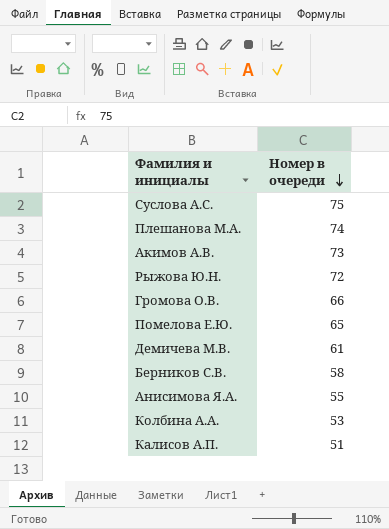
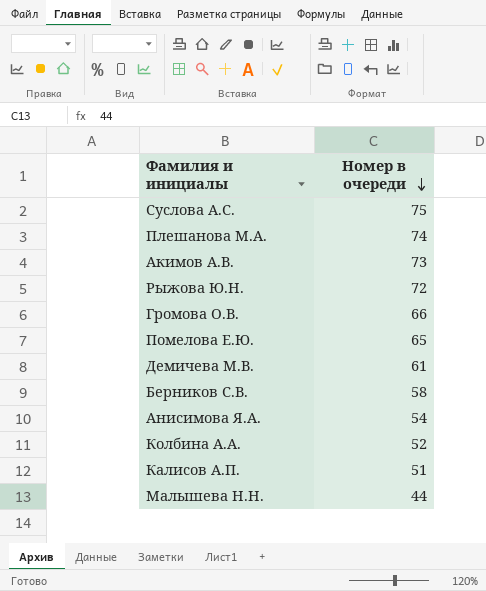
Анисимова Я.А. | Номер в очереди: 55 -> 54
Колбина А.А. | Номер в очереди: 53 -> 52
row Малышева Н.Н.: none -> 44

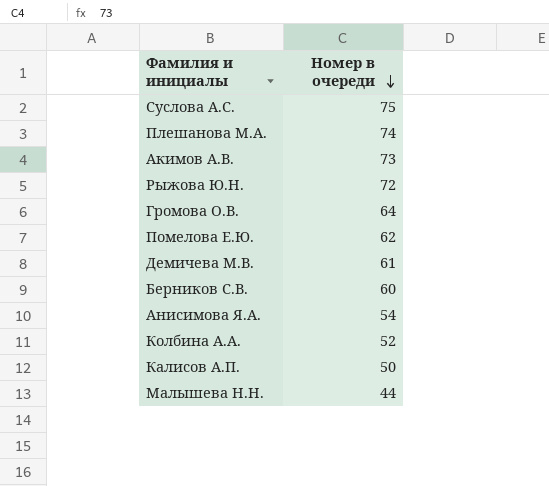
Громова О.В. | Номер в очереди: 66 -> 64
Помелова Е.Ю. | Номер в очереди: 65 -> 62
Берников С.В. | Номер в очереди: 58 -> 60
Калисов А.П. | Номер в очереди: 51 -> 50

